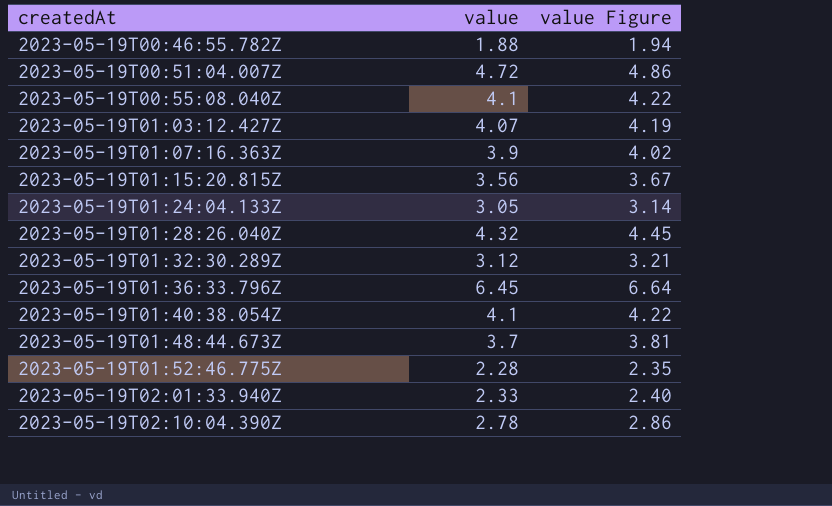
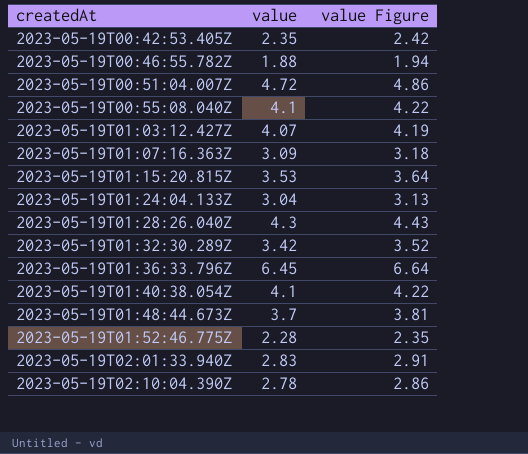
row 2023-05-19T00:42:53.405Z: none -> 2.35 | 2.42
2023-05-19T01:07:16.363Z | value: 3.9 -> 3.09
2023-05-19T01:07:16.363Z | value Figure: 4.02 -> 3.18
2023-05-19T01:15:20.815Z | value: 3.56 -> 3.53
2023-05-19T01:15:20.815Z | value Figure: 3.67 -> 3.64
2023-05-19T01:24:04.133Z | value: 3.05 -> 3.04
2023-05-19T01:24:04.133Z | value Figure: 3.14 -> 3.13
2023-05-19T01:28:26.040Z | value: 4.32 -> 4.3
2023-05-19T01:28:26.040Z | value Figure: 4.45 -> 4.43
2023-05-19T01:32:30.289Z | value: 3.12 -> 3.42
2023-05-19T01:32:30.289Z | value Figure: 3.21 -> 3.52
2023-05-19T02:01:33.940Z | value: 2.33 -> 2.83
2023-05-19T02:01:33.940Z | value Figure: 2.40 -> 2.91

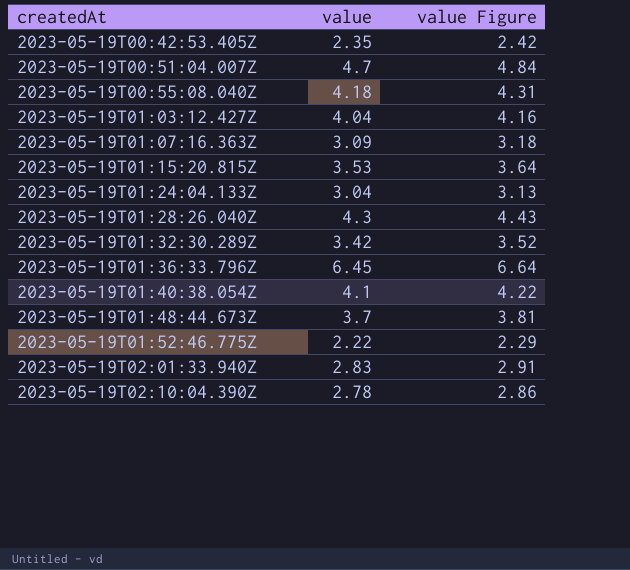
row 2023-05-19T00:46:55.782Z: 1.88 | 1.94 -> none
2023-05-19T00:51:04.007Z | value: 4.72 -> 4.7
2023-05-19T00:51:04.007Z | value Figure: 4.86 -> 4.84
2023-05-19T00:55:08.040Z | value: 4.1 -> 4.18
2023-05-19T00:55:08.040Z | value Figure: 4.22 -> 4.31
2023-05-19T01:03:12.427Z | value: 4.07 -> 4.04
2023-05-19T01:03:12.427Z | value Figure: 4.19 -> 4.16
2023-05-19T01:52:46.775Z | value: 2.28 -> 2.22
2023-05-19T01:52:46.775Z | value Figure: 2.35 -> 2.29

